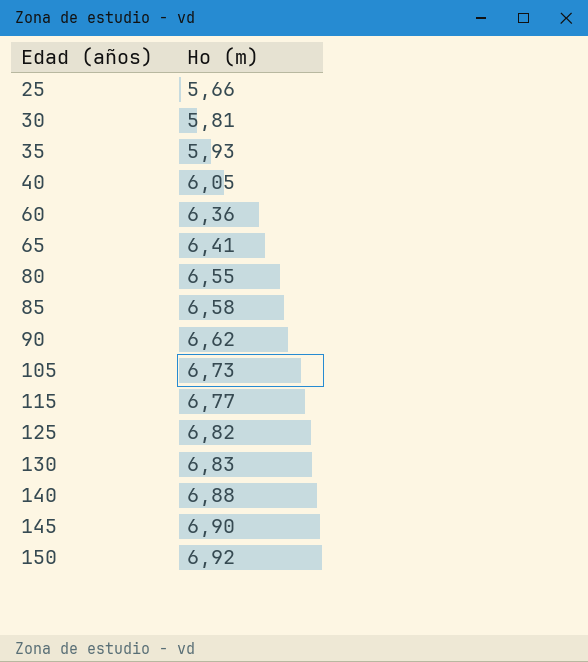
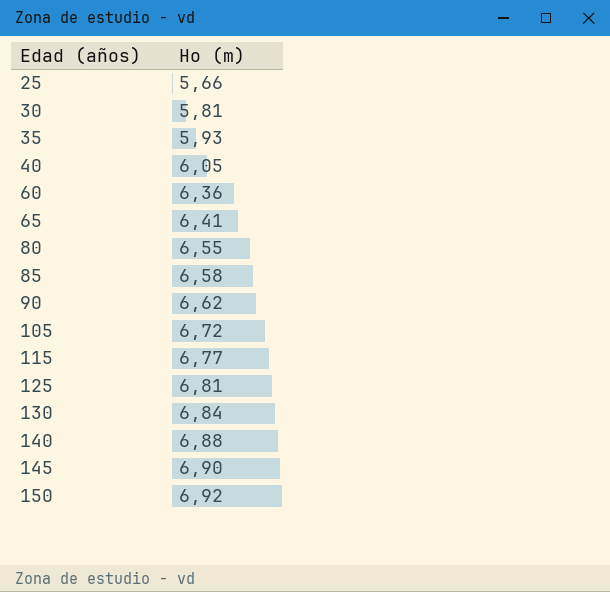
105 | Ho (m): 6,73 -> 6,72
125 | Ho (m): 6,82 -> 6,81
130 | Ho (m): 6,83 -> 6,84

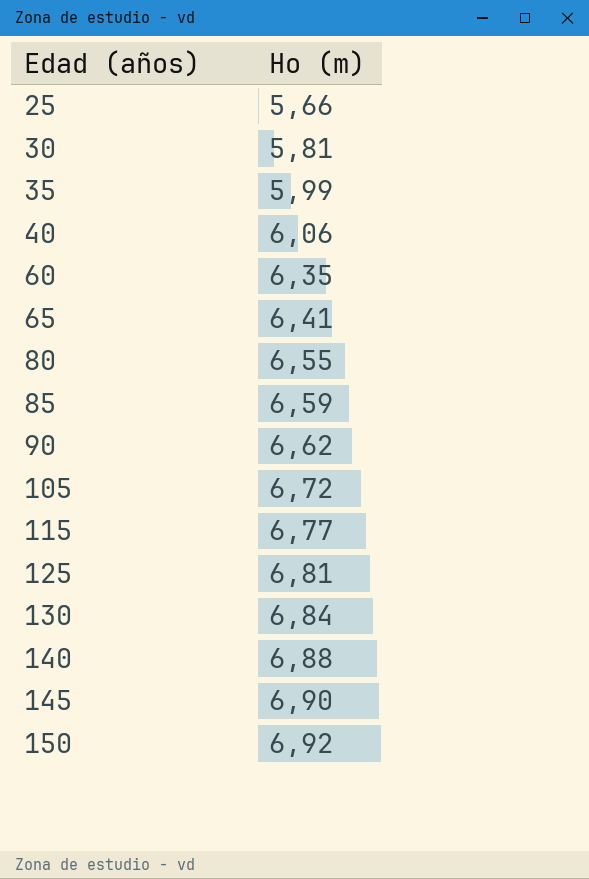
35 | Ho (m): 5,93 -> 5,99
40 | Ho (m): 6,05 -> 6,06
60 | Ho (m): 6,36 -> 6,35
85 | Ho (m): 6,58 -> 6,59

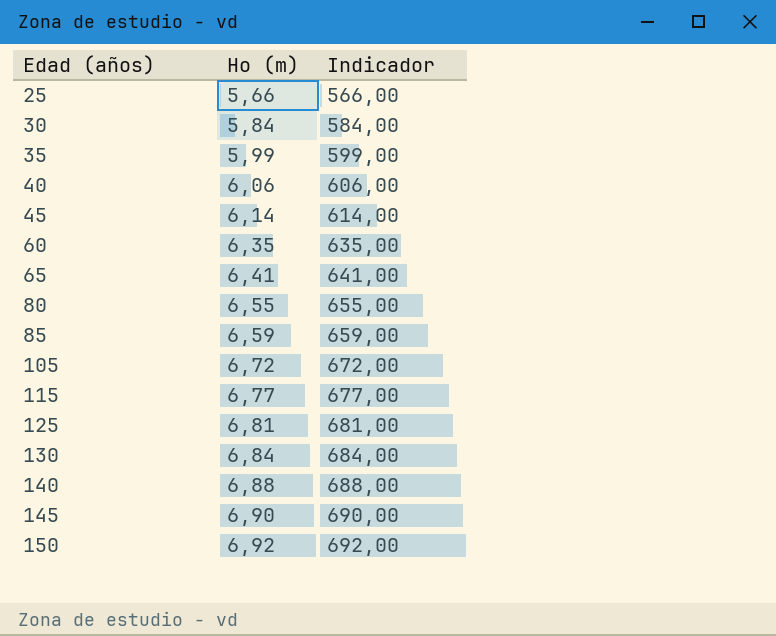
column Indicador | formula: none -> [Ho (m)] * 100
row 90: 6,62 -> none
30 | Ho (m): 5,81 -> 5,84
row 45: none -> 6,14 | 614,00

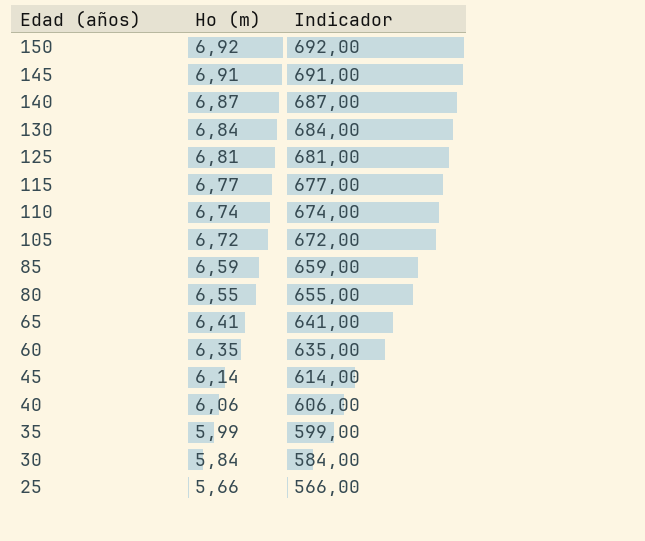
row order: Edad (años) ascending -> Edad (años) descending
145 | Ho (m): 6,90 -> 6,91
145 | Indicador: 690,00 -> 691,00
140 | Ho (m): 6,88 -> 6,87
140 | Indicador: 688,00 -> 687,00
row 110: none -> 6,74 | 674,00

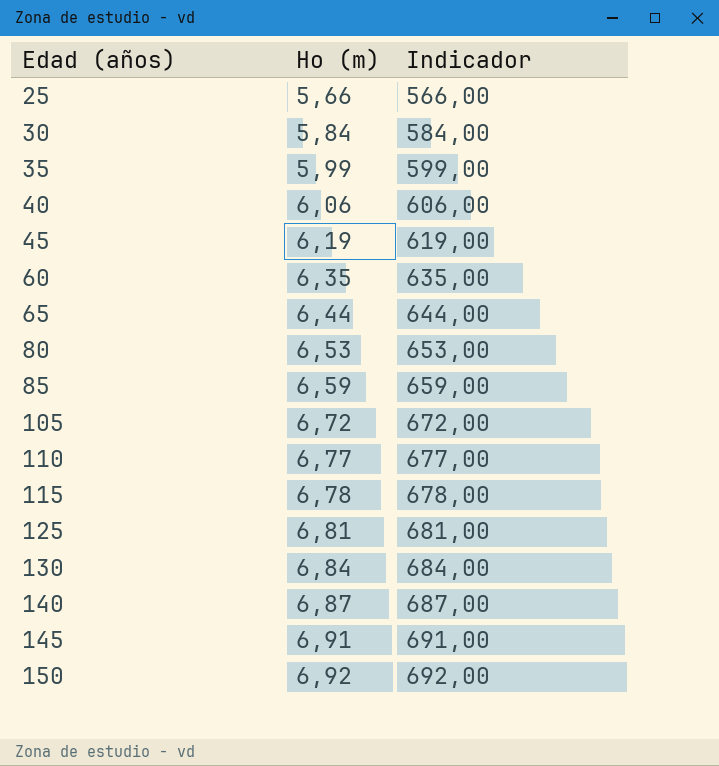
row order: Edad (años) descending -> Edad (años) ascending
45 | Ho (m): 6,14 -> 6,19
45 | Indicador: 614,00 -> 619,00
65 | Ho (m): 6,41 -> 6,44
65 | Indicador: 641,00 -> 644,00
80 | Ho (m): 6,55 -> 6,53
80 | Indicador: 655,00 -> 653,00
110 | Ho (m): 6,74 -> 6,77
110 | Indicador: 674,00 -> 677,00
115 | Ho (m): 6,77 -> 6,78
115 | Indicador: 677,00 -> 678,00

